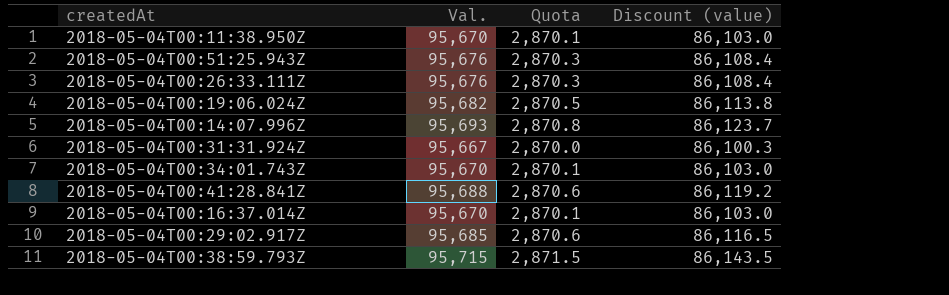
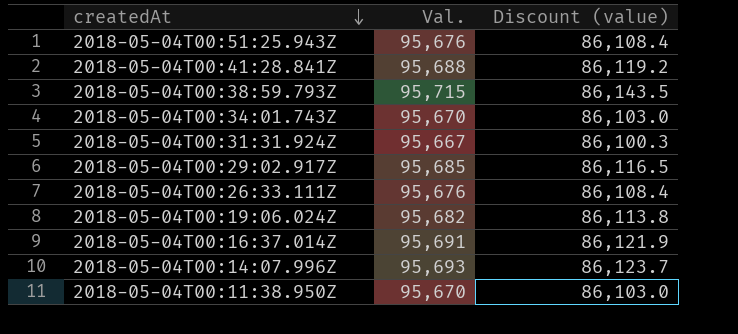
row order: none -> createdAt descending
column Quota | formula: [Val.] * 0.03 -> none
2018-05-04T00:16:37.014Z | Val.: 95,670 -> 95,691
2018-05-04T00:16:37.014Z | Discount (value): 86,103.0 -> 86,121.9

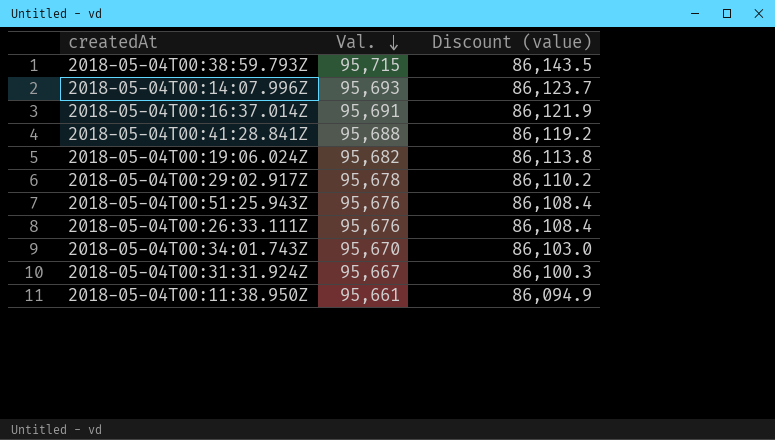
row order: createdAt descending -> Val. descending
2018-05-04T00:29:02.917Z | Val.: 95,685 -> 95,678
2018-05-04T00:29:02.917Z | Discount (value): 86,116.5 -> 86,110.2
2018-05-04T00:11:38.950Z | Val.: 95,670 -> 95,661
2018-05-04T00:11:38.950Z | Discount (value): 86,103.0 -> 86,094.9

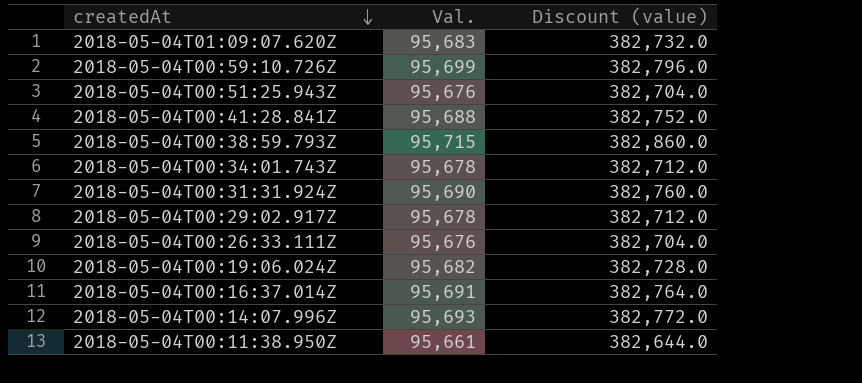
row order: Val. descending -> createdAt descending
column Discount (value) | formula: [Val.] * 0.9 -> [Val.] * 4
row 2018-05-04T01:09:07.620Z: none -> 95,683 | 382,732.0
row 2018-05-04T00:59:10.726Z: none -> 95,699 | 382,796.0
2018-05-04T00:34:01.743Z | Val.: 95,670 -> 95,678
2018-05-04T00:31:31.924Z | Val.: 95,667 -> 95,690

